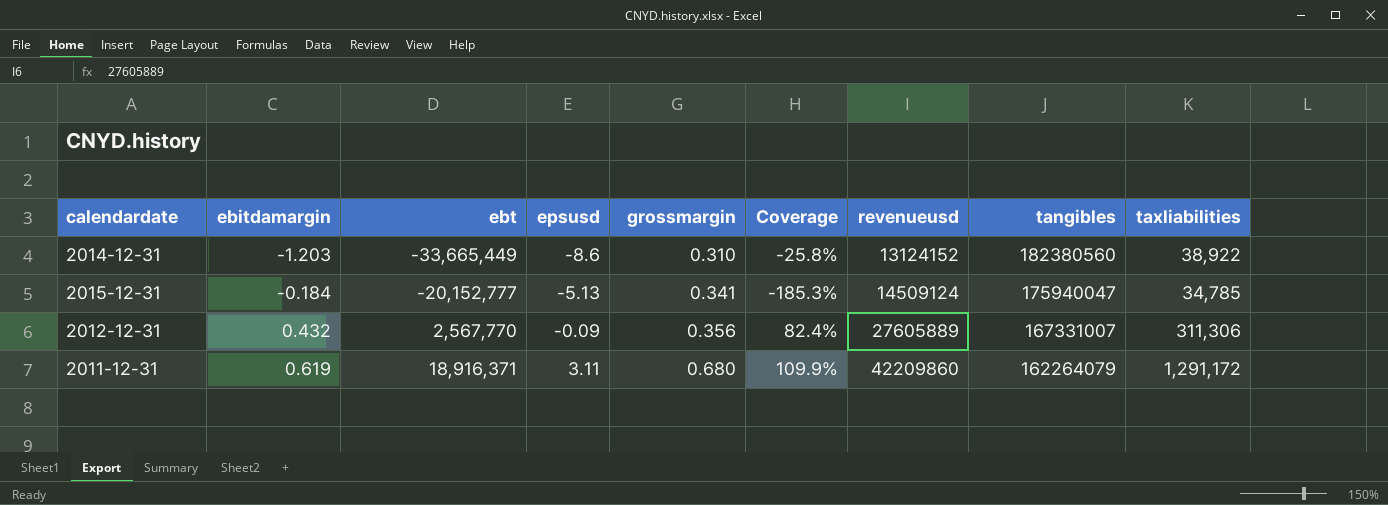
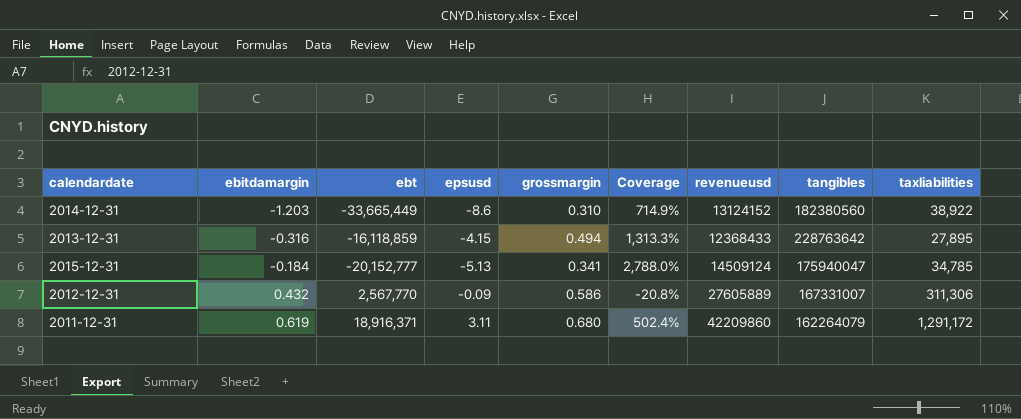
column Coverage | formula: [grossmargin] / [ebitdamargin] -> [epsusd] / [ebitdamargin]
row 2013-12-31: none -> -0.316 | -16,118,859 | -4.15 | 0.494 | 1,313.3% | 12368433 | 228763642 | 27,895
2012-12-31 | grossmargin: 0.356 -> 0.586

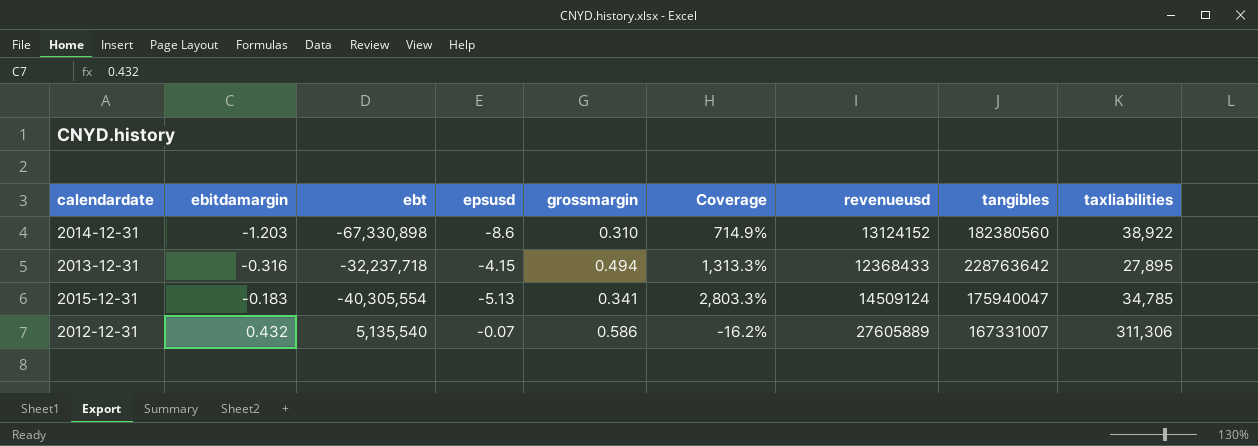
row 2011-12-31: 0.619 | 18,916,371 | 3.11 | 0.680 | 502.4% | 42209860 | 162264079 | 1,291,172 -> none
2014-12-31 | ebt: -33,665,449 -> -67,330,898
2013-12-31 | ebt: -16,118,859 -> -32,237,718
2015-12-31 | ebitdamargin: -0.184 -> -0.183
2015-12-31 | ebt: -20,152,777 -> -40,305,554
2015-12-31 | Coverage: 2,788.0% -> 2,803.3%
2012-12-31 | ebt: 2,567,770 -> 5,135,540
2012-12-31 | epsusd: -0.09 -> -0.07
2012-12-31 | Coverage: -20.8% -> -16.2%

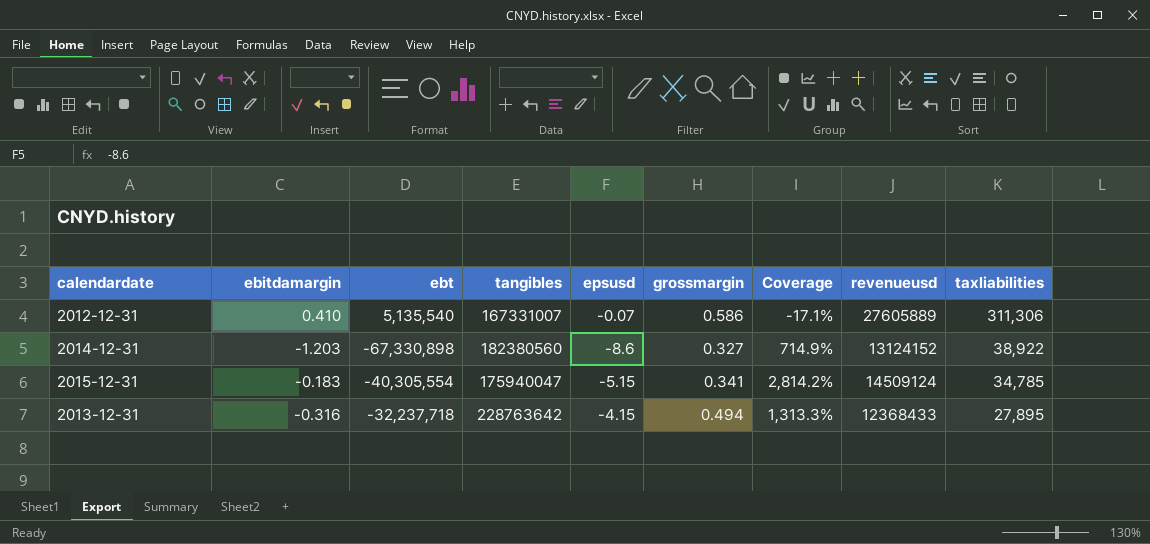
row order: ebitdamargin ascending -> taxliabilities descending
column tangibles | position: 8 -> 4
2012-12-31 | ebitdamargin: 0.432 -> 0.410
2012-12-31 | Coverage: -16.2% -> -17.1%
2014-12-31 | grossmargin: 0.310 -> 0.327
2015-12-31 | epsusd: -5.13 -> -5.15
2015-12-31 | Coverage: 2,803.3% -> 2,814.2%

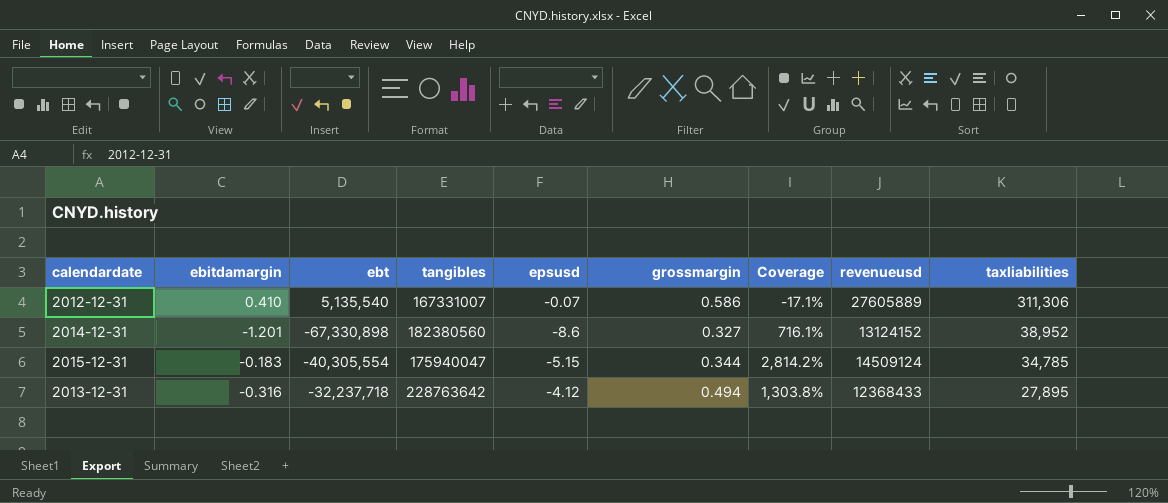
2014-12-31 | ebitdamargin: -1.203 -> -1.201
2014-12-31 | Coverage: 714.9% -> 716.1%
2014-12-31 | taxliabilities: 38,922 -> 38,952
2015-12-31 | grossmargin: 0.341 -> 0.344
2013-12-31 | epsusd: -4.15 -> -4.12
2013-12-31 | Coverage: 1,313.3% -> 1,303.8%

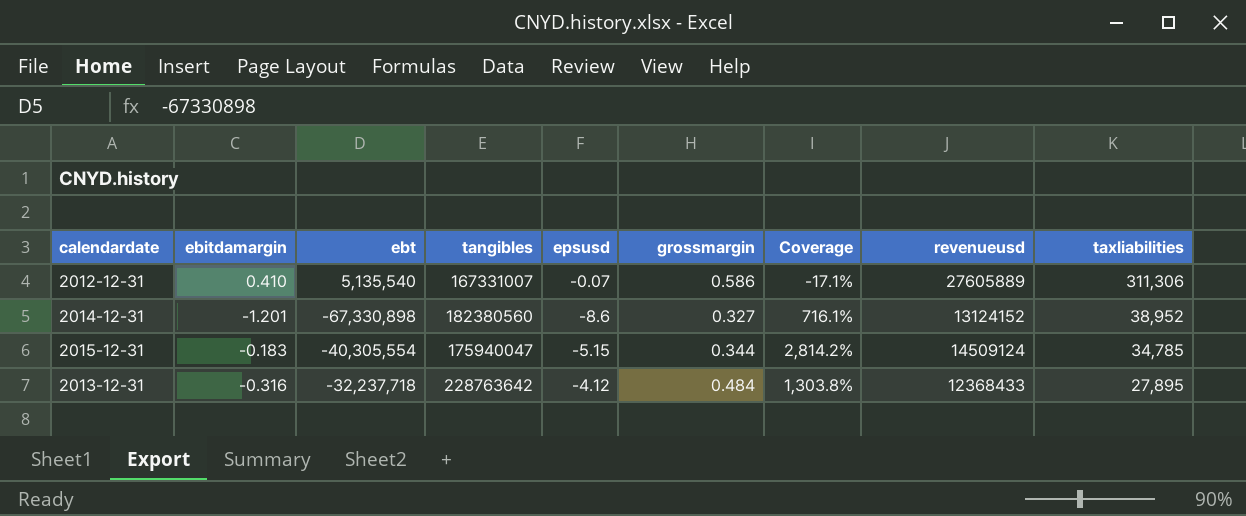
2013-12-31 | grossmargin: 0.494 -> 0.484

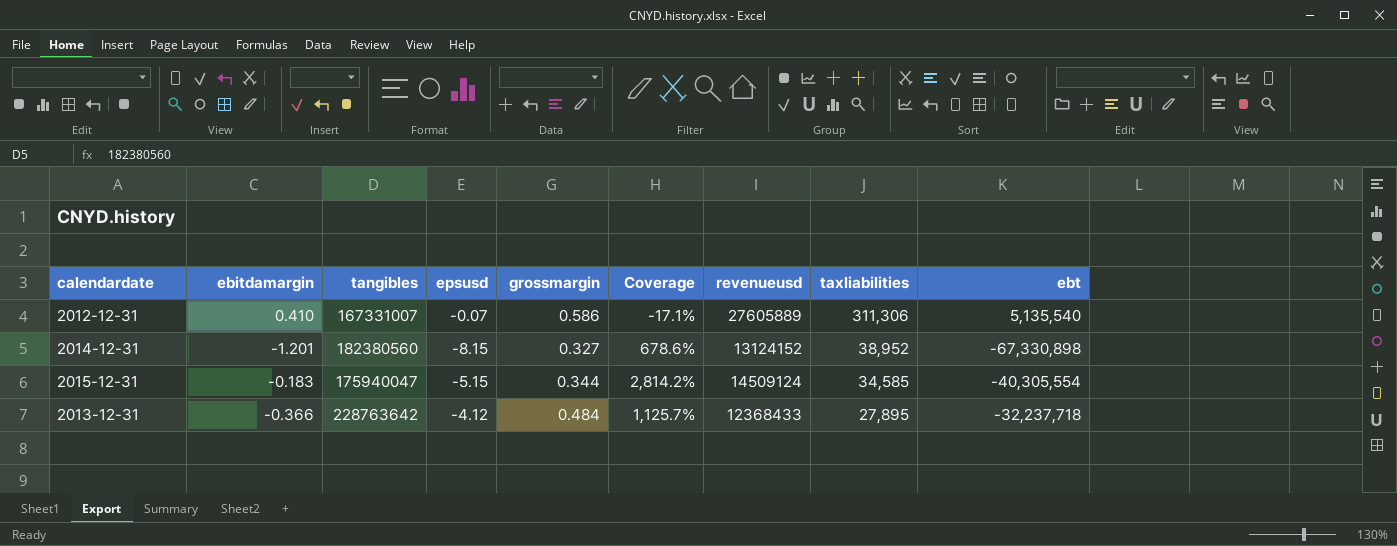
column ebt | position: 3 -> 9
2014-12-31 | epsusd: -8.6 -> -8.15
2014-12-31 | Coverage: 716.1% -> 678.6%
2015-12-31 | taxliabilities: 34,785 -> 34,585
2013-12-31 | ebitdamargin: -0.316 -> -0.366
2013-12-31 | Coverage: 1,303.8% -> 1,125.7%

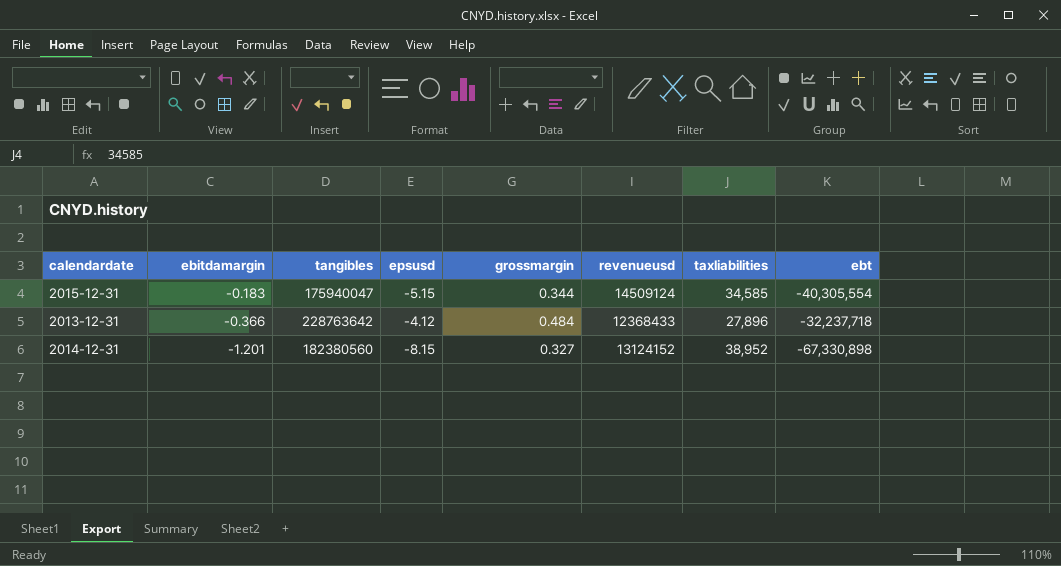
row order: taxliabilities descending -> ebitdamargin descending
column Coverage | formula: [epsusd] / [ebitdamargin] -> none
row 2012-12-31: 0.410 | 167331007 | -0.07 | 0.586 | -17.1% | 27605889 | 311,306 | 5,135,540 -> none
2013-12-31 | taxliabilities: 27,895 -> 27,896

